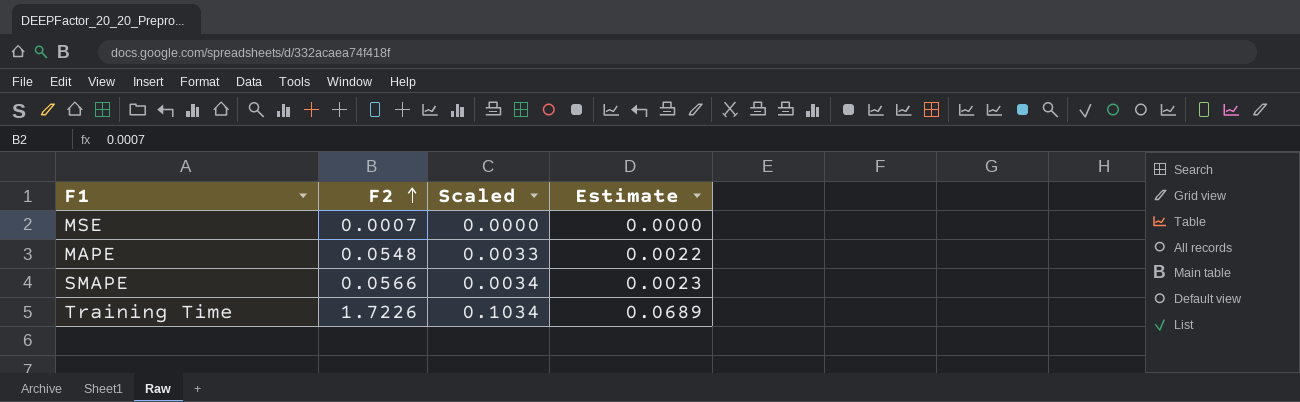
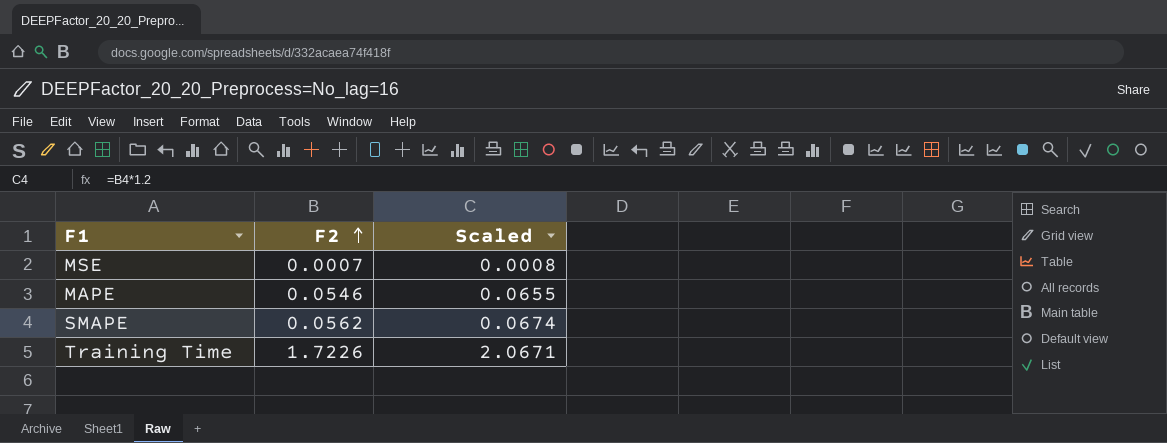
column Estimate | formula: [F2] * 0.04 -> none
column Scaled | formula: [F2] * 0.06 -> [F2] * 1.2
MAPE | F2: 0.0548 -> 0.0546
SMAPE | F2: 0.0566 -> 0.0562

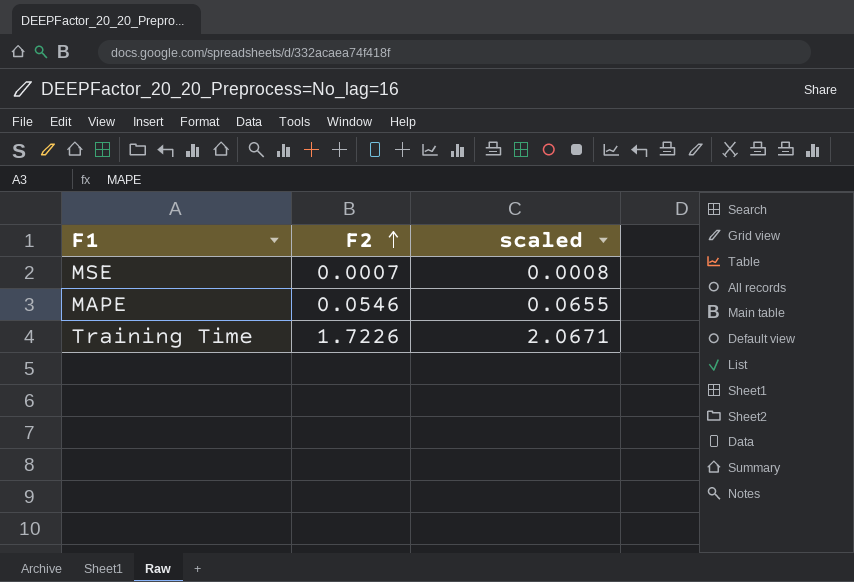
column name: Scaled -> scaled
row SMAPE: 0.0562 | 0.0674 -> none

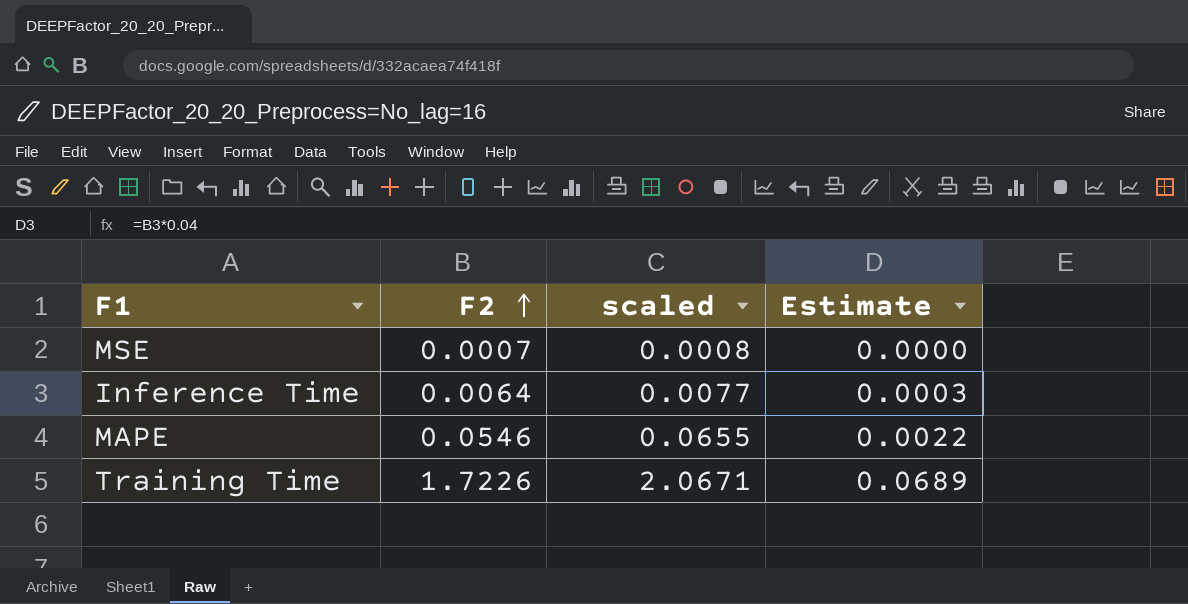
column Estimate | formula: none -> [F2] * 0.04
row Inference Time: none -> 0.0064 | 0.0077 | 0.0003

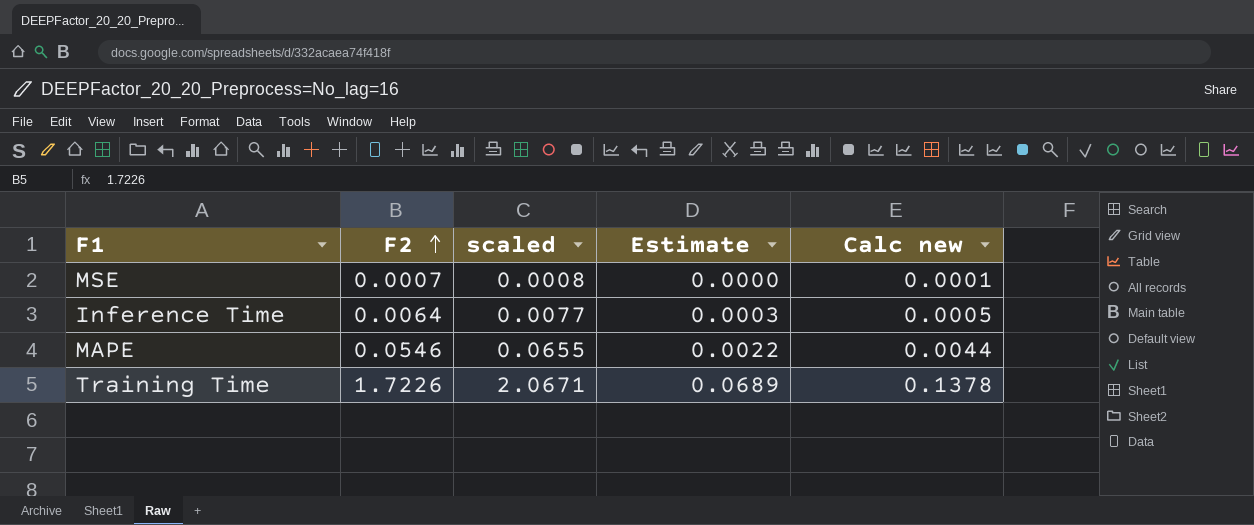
column Calc new | formula: none -> [F2] * 0.08

